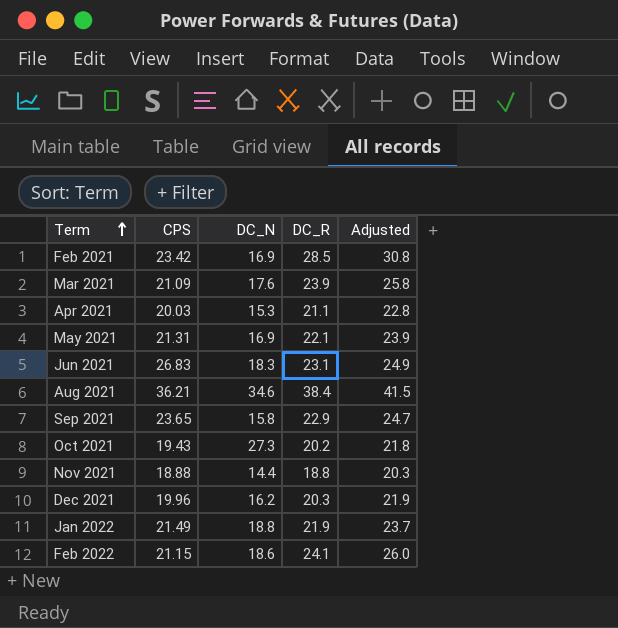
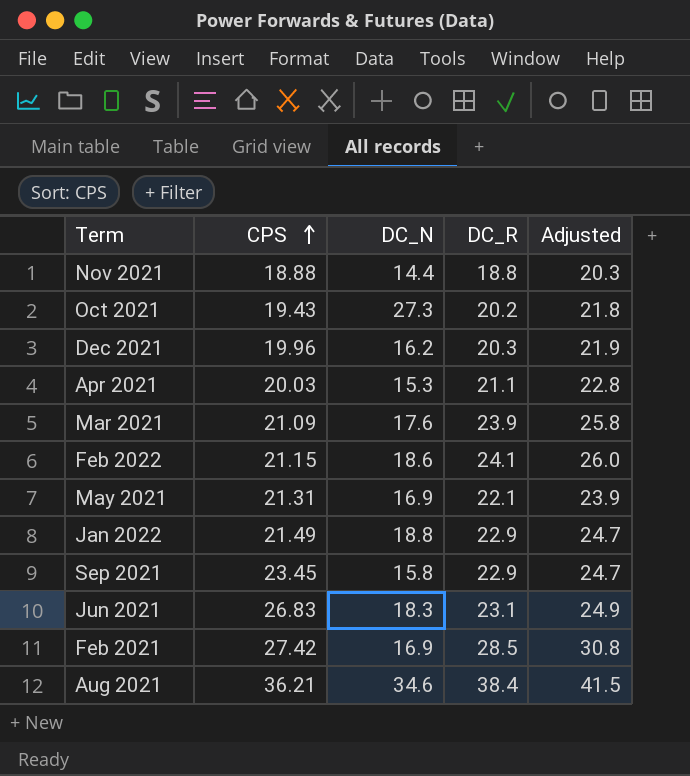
row order: Term ascending -> CPS ascending
Jan 2022 | DC_R: 21.9 -> 22.9
Jan 2022 | Adjusted: 23.7 -> 24.7
Sep 2021 | CPS: 23.65 -> 23.45
Feb 2021 | CPS: 23.42 -> 27.42

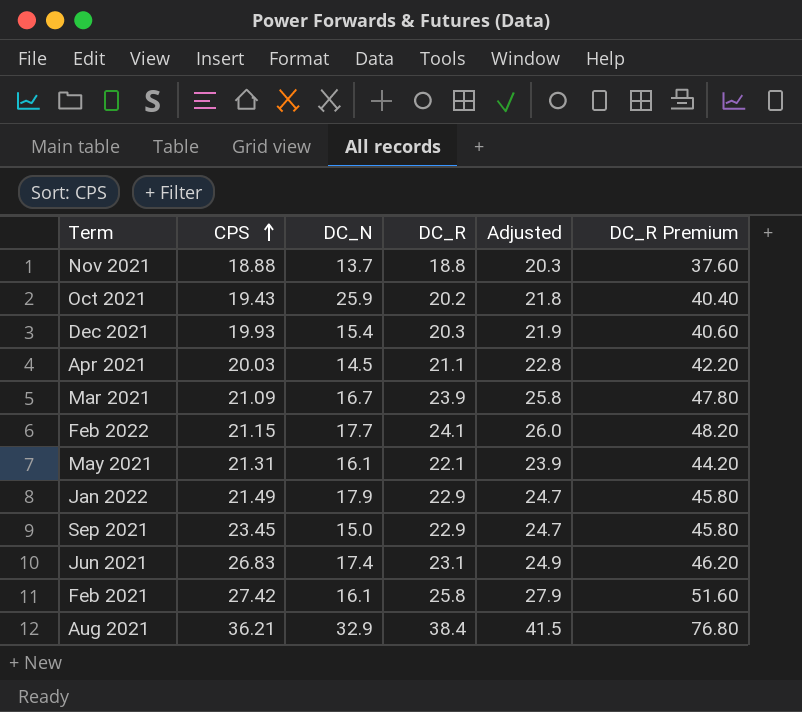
column DC_R Premium | formula: none -> [DC_R] * 2
Nov 2021 | DC_N: 14.4 -> 13.7
Oct 2021 | DC_N: 27.3 -> 25.9
Dec 2021 | CPS: 19.96 -> 19.93
Dec 2021 | DC_N: 16.2 -> 15.4
Apr 2021 | DC_N: 15.3 -> 14.5
Mar 2021 | DC_N: 17.6 -> 16.7
Feb 2022 | DC_N: 18.6 -> 17.7
May 2021 | DC_N: 16.9 -> 16.1
Jan 2022 | DC_N: 18.8 -> 17.9
Sep 2021 | DC_N: 15.8 -> 15.0
Jun 2021 | DC_N: 18.3 -> 17.4
Feb 2021 | DC_N: 16.9 -> 16.1
Feb 2021 | DC_R: 28.5 -> 25.8
Feb 2021 | Adjusted: 30.8 -> 27.9
Aug 2021 | DC_N: 34.6 -> 32.9

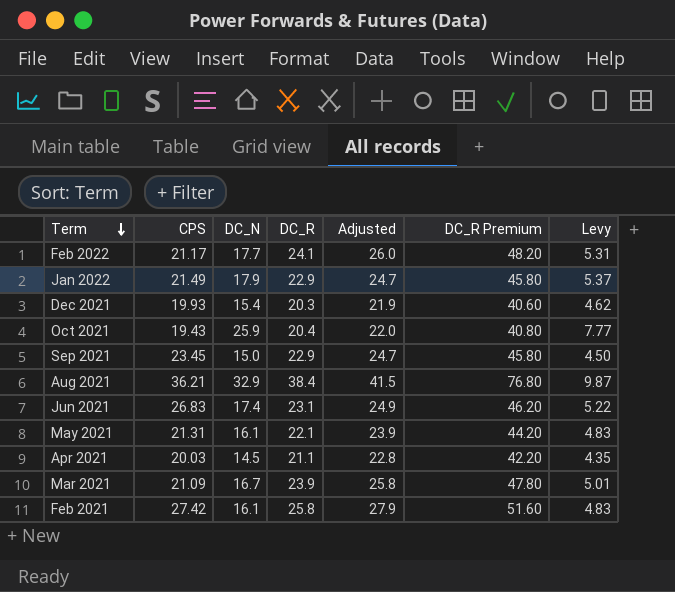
row order: CPS ascending -> Term descending
column Levy | formula: none -> [DC_N] * 0.3
row Nov 2021: 18.88 | 13.7 | 18.8 | 20.3 | 37.60 -> none
Feb 2022 | CPS: 21.15 -> 21.17
Oct 2021 | DC_R: 20.2 -> 20.4
Oct 2021 | Adjusted: 21.8 -> 22.0
Oct 2021 | DC_R Premium: 40.40 -> 40.80

